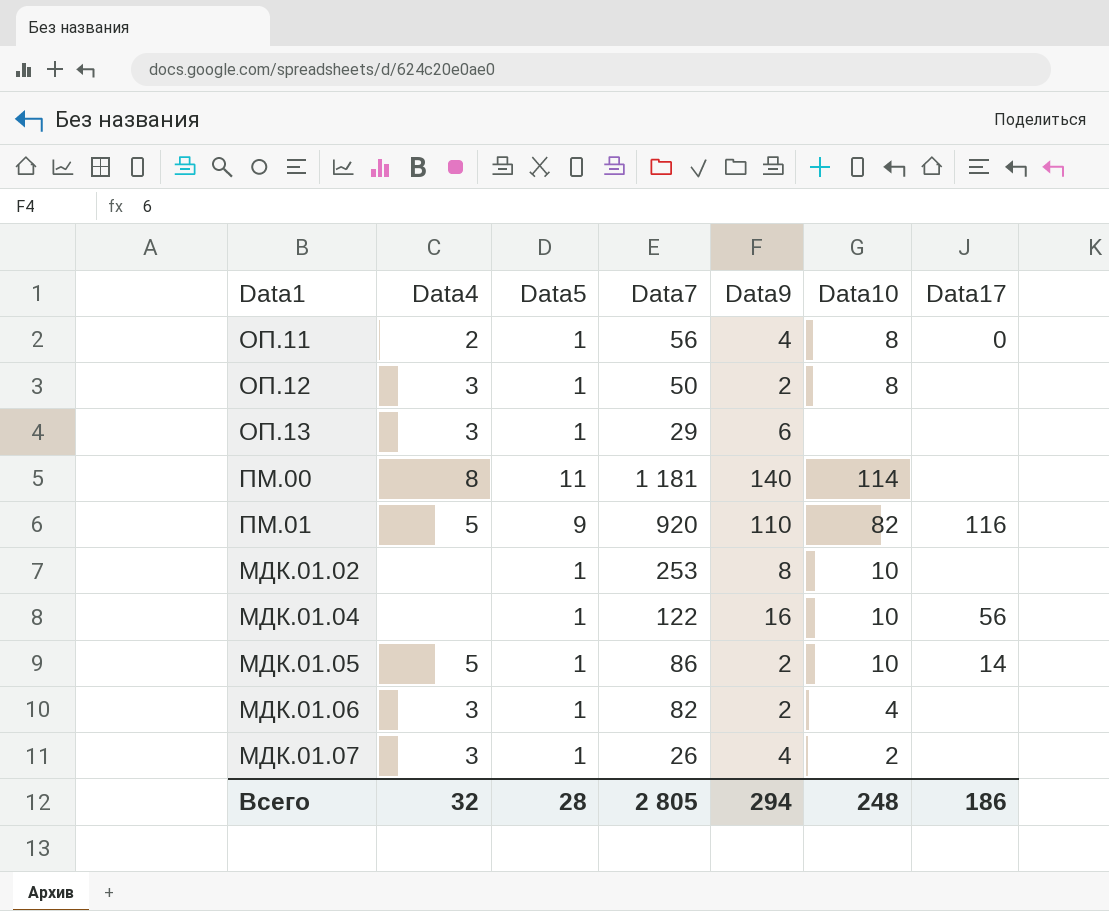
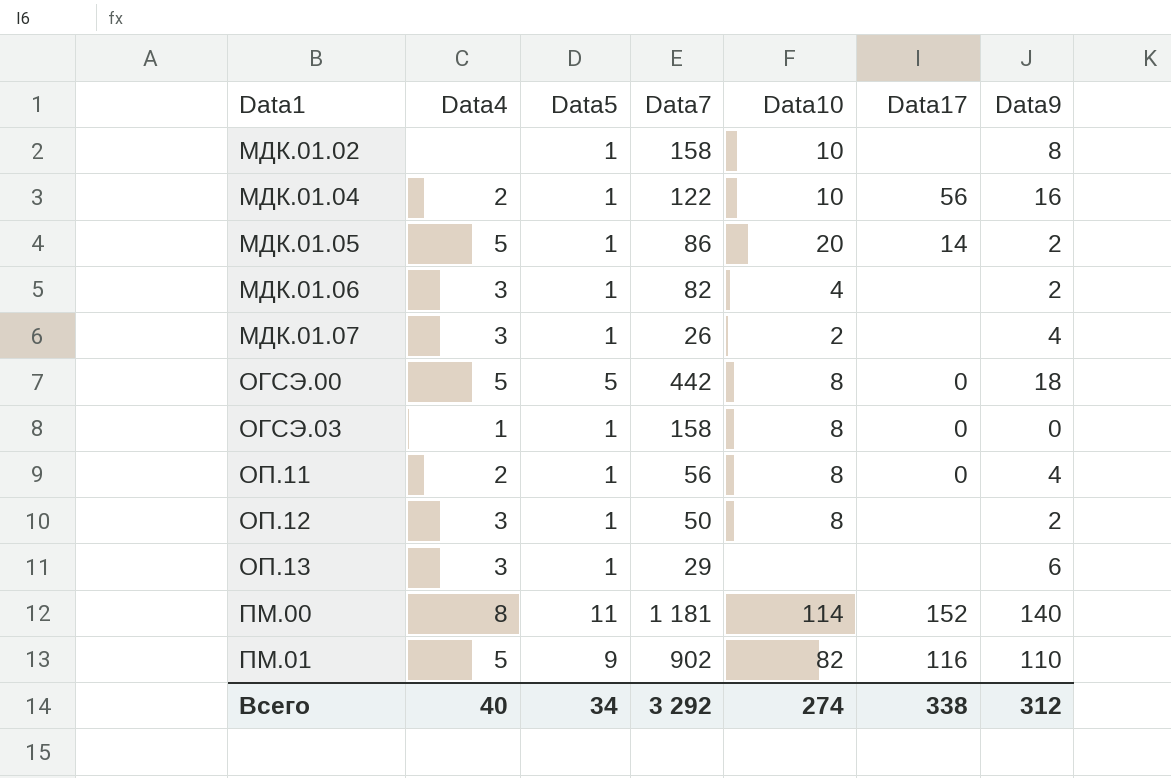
row order: none -> Data1 ascending
column Data9 | position: 5 -> 7
МДК.01.02 | Data7: 253 -> 158
МДК.01.04 | Data4: none -> 2
МДК.01.05 | Data10: 10 -> 20
row ОГСЭ.00: none -> 5 | 5 | 442 | 8 | 0 | 18
row ОГСЭ.03: none -> 1 | 1 | 158 | 8 | 0 | 0
ПМ.00 | Data17: none -> 152
ПМ.01 | Data7: 920 -> 902
Всего | Data4: 32 -> 40
Всего | Data5: 28 -> 34
Всего | Data7: 2 805 -> 3 292
Всего | Data10: 248 -> 274
Всего | Data17: 186 -> 338
Всего | Data9: 294 -> 312

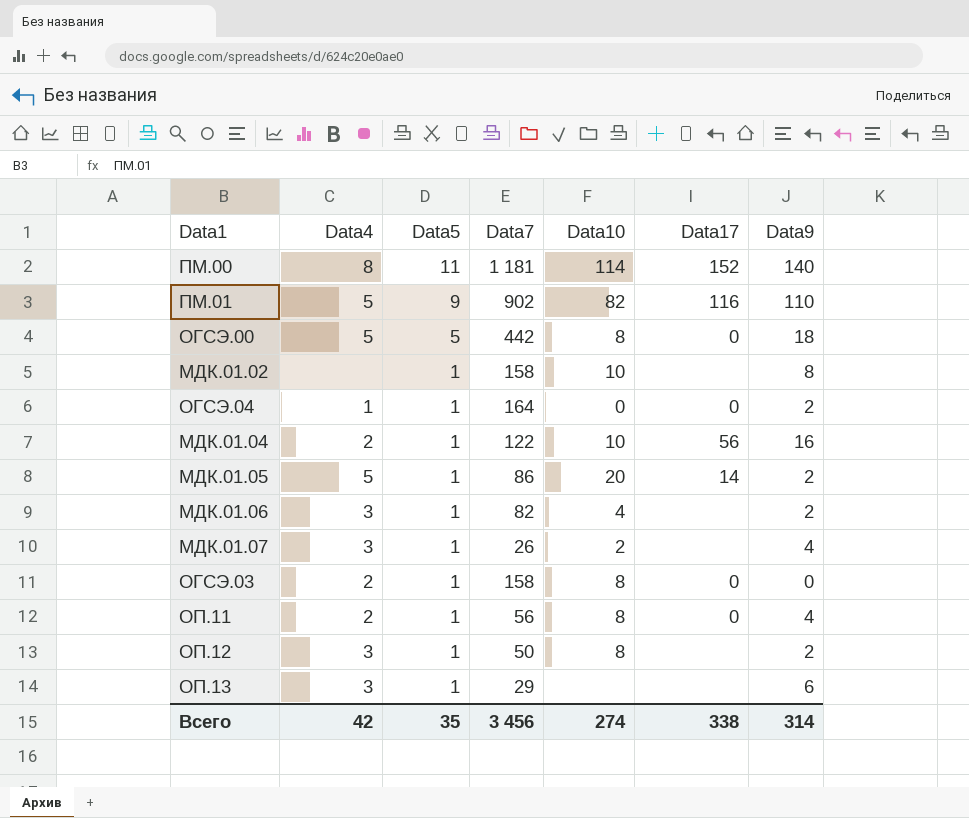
row order: Data1 ascending -> Data5 descending
row ОГСЭ.04: none -> 1 | 1 | 164 | 0 | 0 | 2
ОГСЭ.03 | Data4: 1 -> 2
Всего | Data4: 40 -> 42
Всего | Data5: 34 -> 35
Всего | Data7: 3 292 -> 3 456
Всего | Data9: 312 -> 314

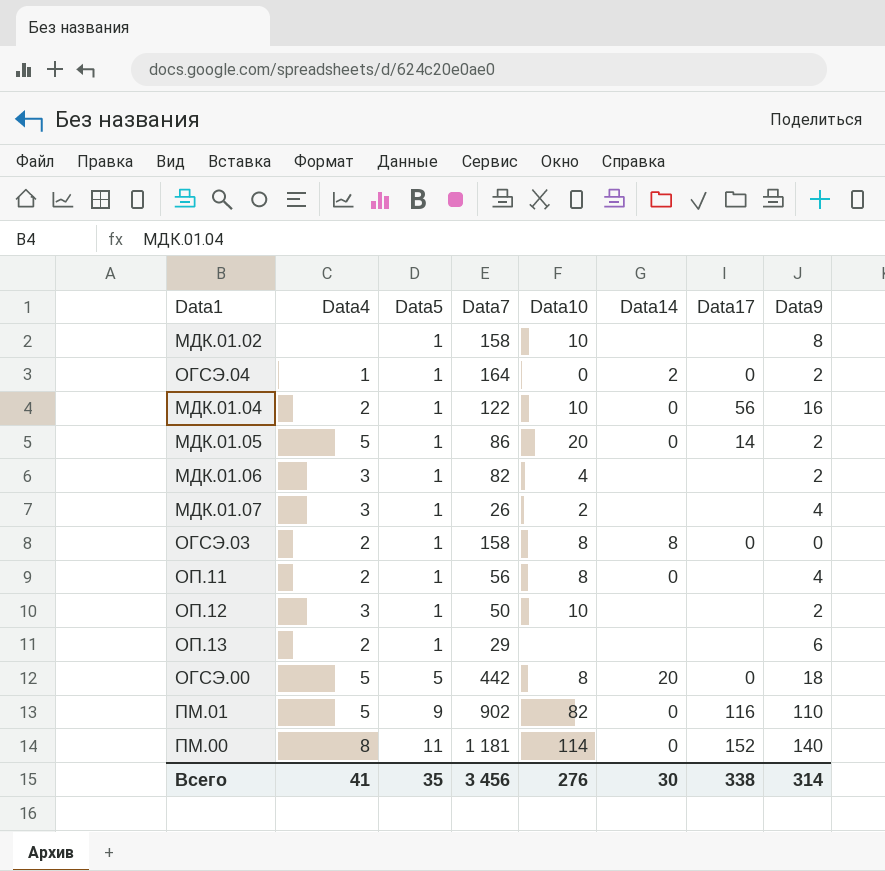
row order: Data5 descending -> Data5 ascending
column Data14 | position: none -> 6
ОП.11 | Data17: 0 -> none
ОП.12 | Data10: 8 -> 10
ОП.13 | Data4: 3 -> 2
Всего | Data4: 42 -> 41
Всего | Data10: 274 -> 276

